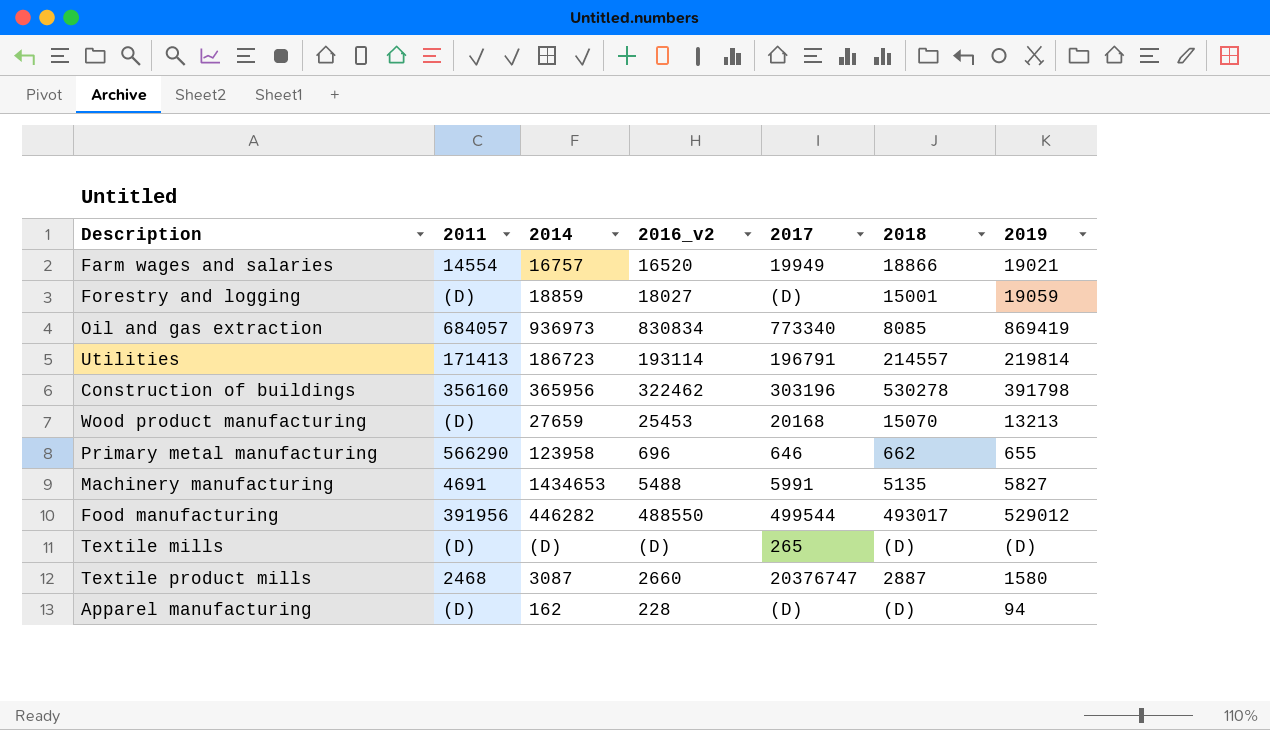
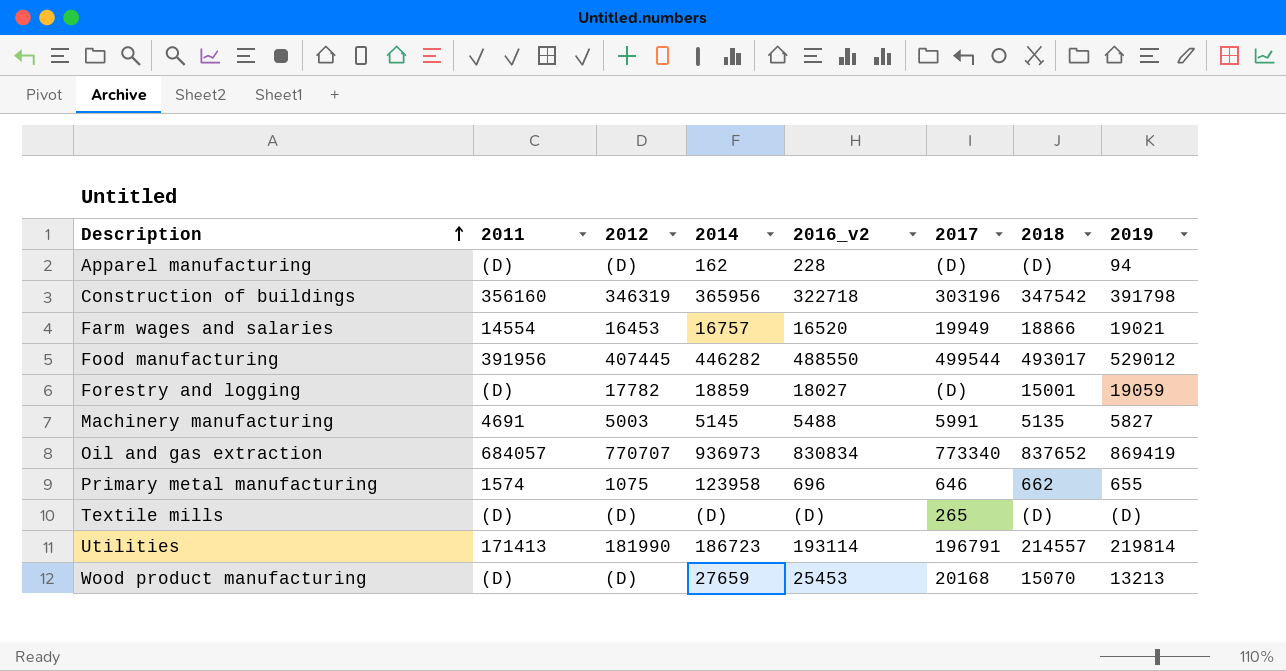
row order: none -> Description ascending
column 2012 | position: none -> 3
row Textile product mills: 2468 | 3087 | 2660 | 20376747 | 2887 | 1580 -> none
Construction of buildings | 2016_v2: 322462 -> 322718
Construction of buildings | 2018: 530278 -> 347542
Machinery manufacturing | 2014: 1434653 -> 5145
Oil and gas extraction | 2018: 8085 -> 837652
Primary metal manufacturing | 2011: 566290 -> 1574

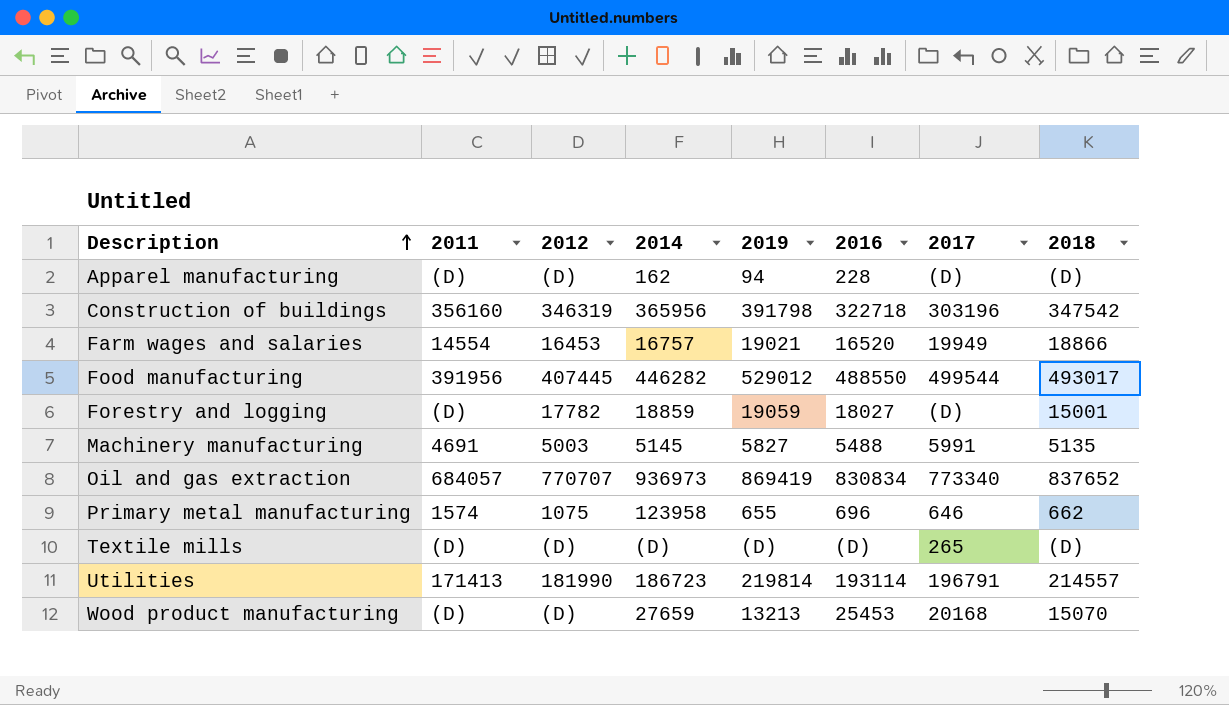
column 2019 | position: 8 -> 5
column name: 2016_v2 -> 2016

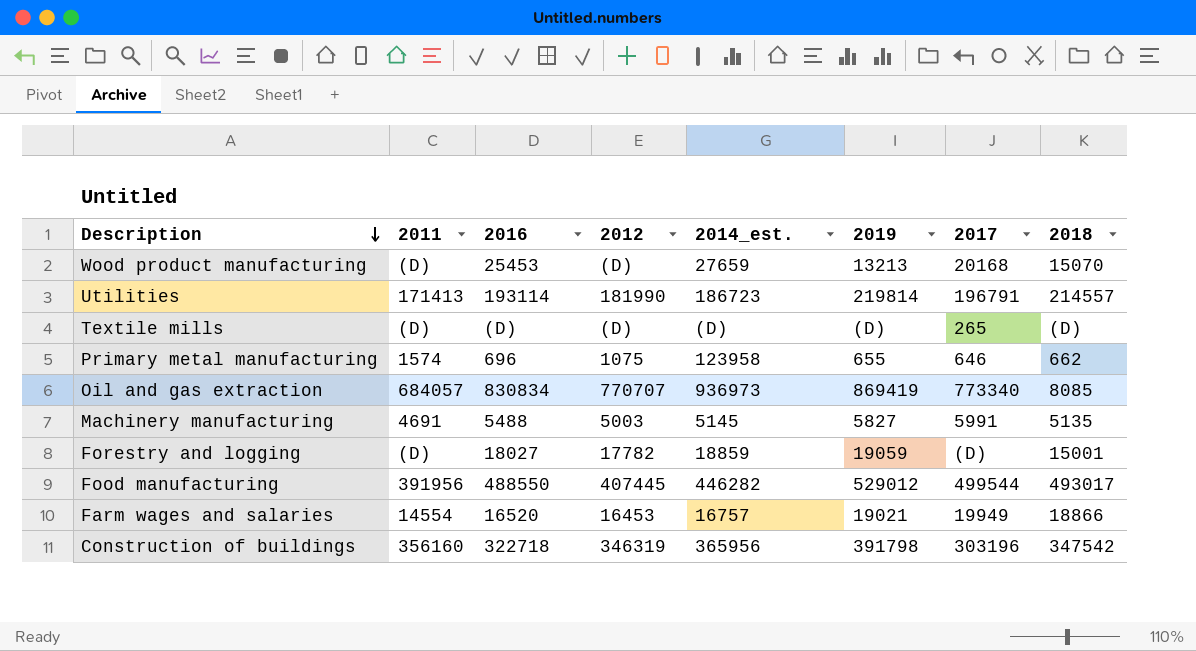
row order: Description ascending -> Description descending
column 2016 | position: 6 -> 3
column name: 2014 -> 2014_est.
row Apparel manufacturing: (D) | (D) | 162 | 94 | 228 | (D) | (D) -> none
Oil and gas extraction | 2018: 837652 -> 8085

